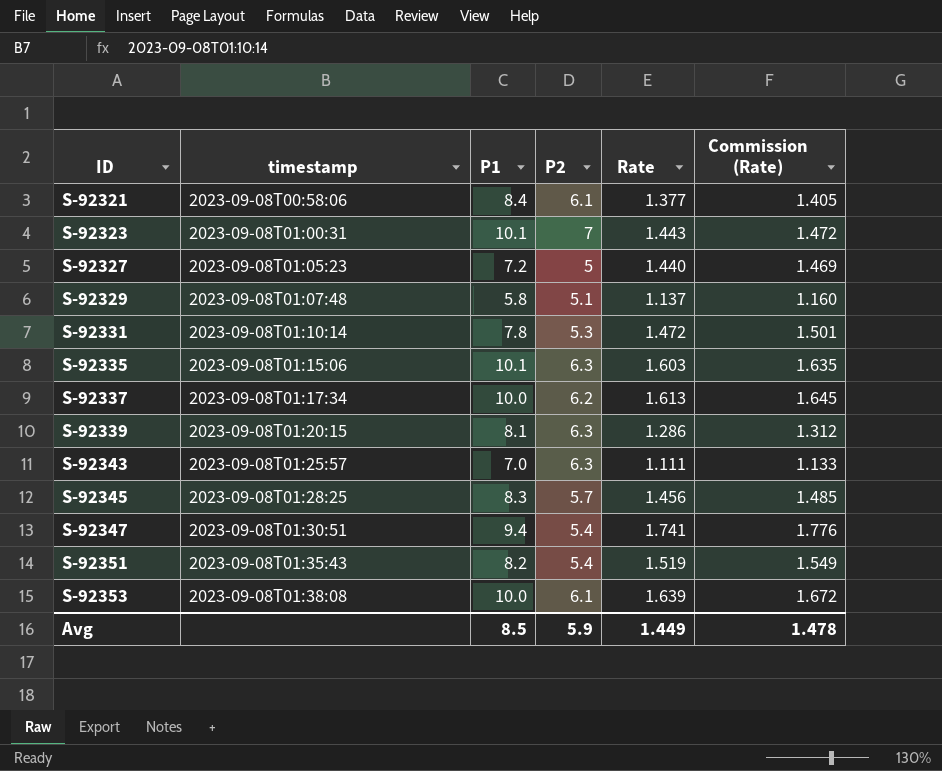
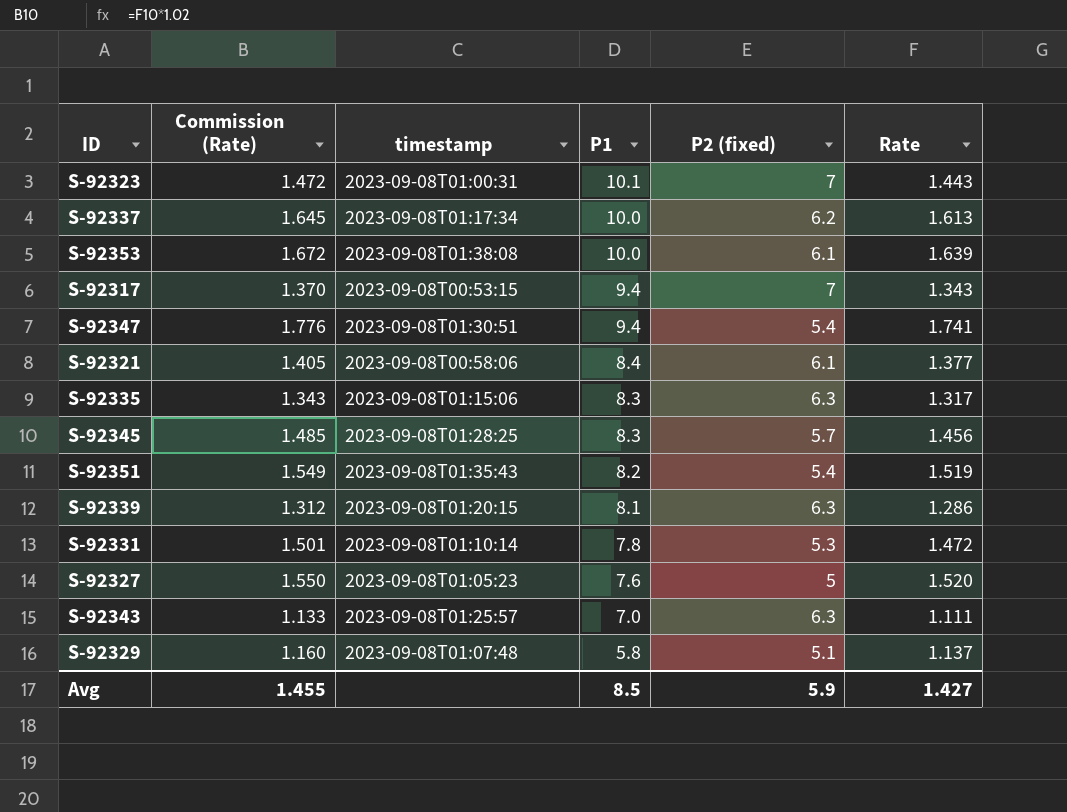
row order: ID ascending -> P1 descending
column Commission (Rate) | position: 6 -> 2
column name: P2 -> P2 (fixed)
row S-92317: none -> 1.370 | 2023-09-08T00:53:15 | 9.4 | 7 | 1.343
S-92335 | Commission (Rate): 1.635 -> 1.343
S-92335 | P1: 10.1 -> 8.3
S-92335 | Rate: 1.603 -> 1.317
S-92327 | Commission (Rate): 1.469 -> 1.550
S-92327 | P1: 7.2 -> 7.6
S-92327 | Rate: 1.440 -> 1.520
Avg | Commission (Rate): 1.478 -> 1.455
Avg | Rate: 1.449 -> 1.427

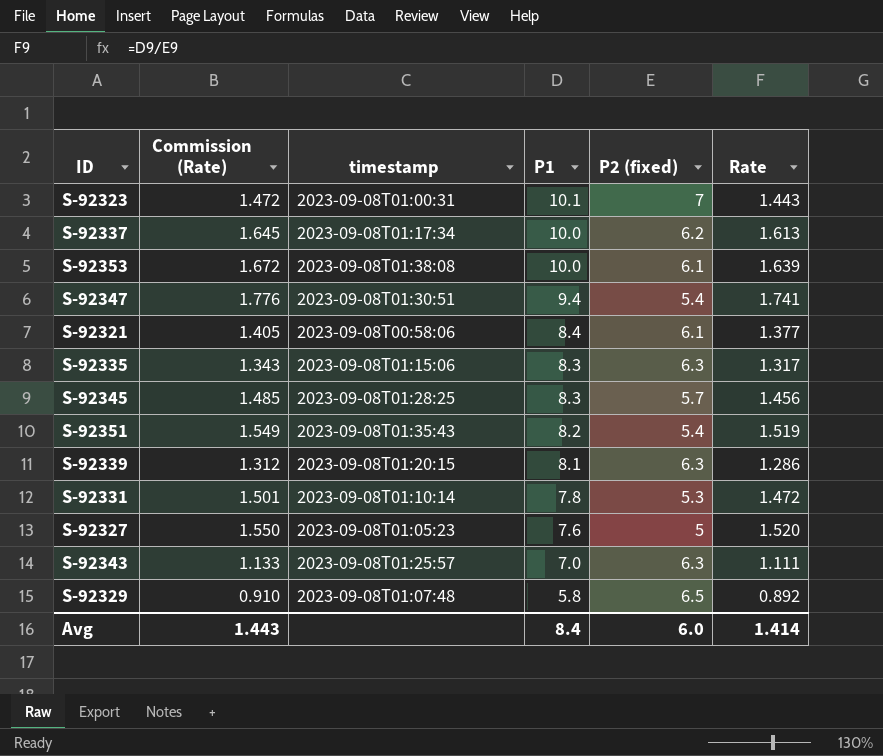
row S-92317: 1.370 | 2023-09-08T00:53:15 | 9.4 | 7 | 1.343 -> none
S-92329 | Commission (Rate): 1.160 -> 0.910
S-92329 | P2 (fixed): 5.1 -> 6.5
S-92329 | Rate: 1.137 -> 0.892
Avg | Commission (Rate): 1.455 -> 1.443
Avg | P1: 8.5 -> 8.4
Avg | P2 (fixed): 5.9 -> 6.0
Avg | Rate: 1.427 -> 1.414

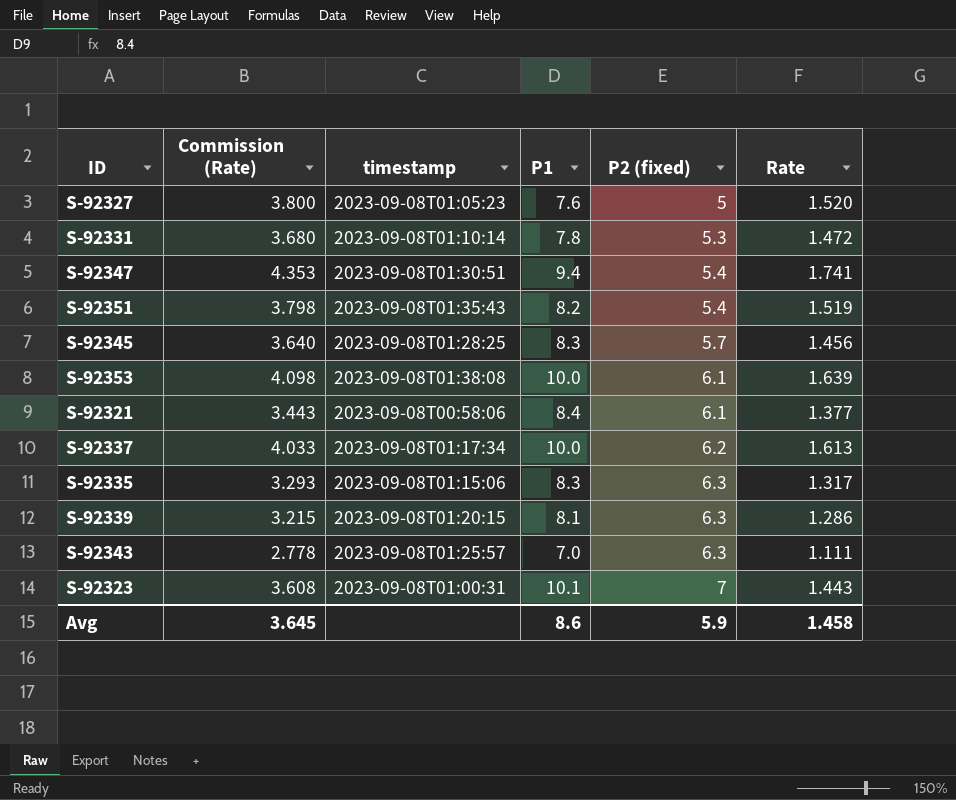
row order: P1 descending -> P2 (fixed) ascending
column Commission (Rate) | formula: [Rate] * 1.02 -> [Rate] * 2.5
row S-92329: 0.910 | 2023-09-08T01:07:48 | 5.8 | 6.5 | 0.892 -> none
Avg | Commission (Rate): 1.443 -> 3.645
Avg | P1: 8.4 -> 8.6
Avg | P2 (fixed): 6.0 -> 5.9
Avg | Rate: 1.414 -> 1.458

